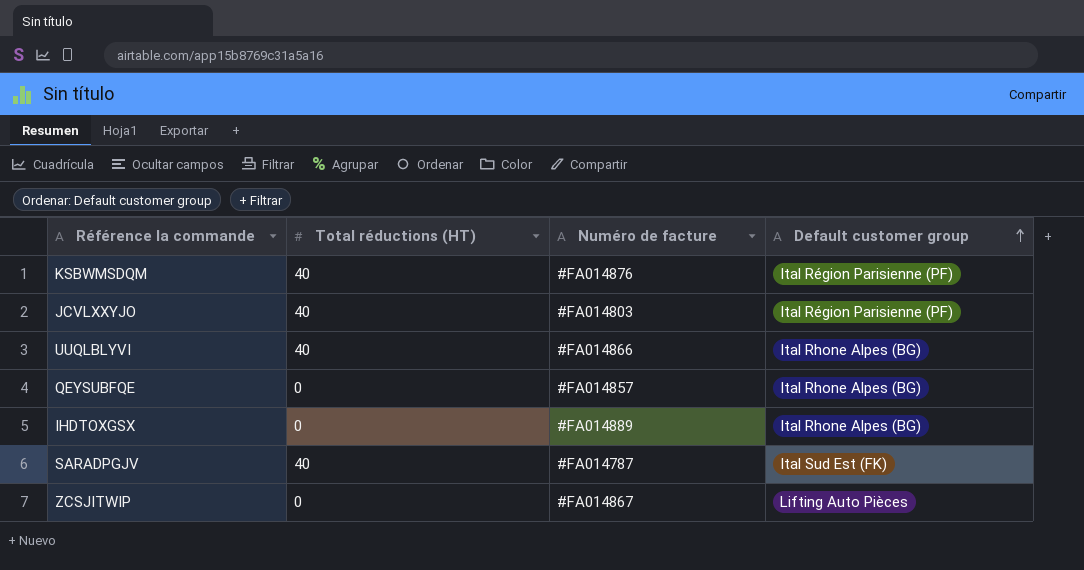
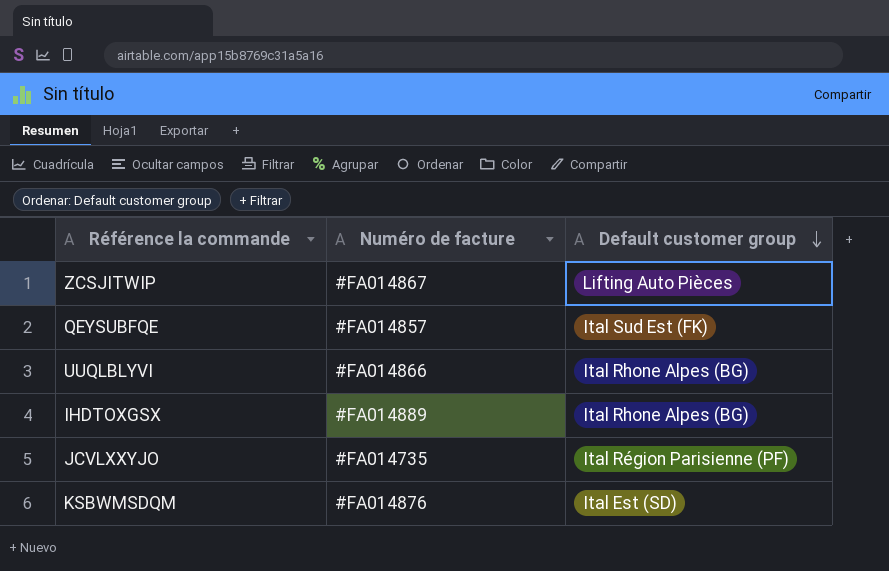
row order: Default customer group ascending -> Default customer group descending
column Total réductions (HT) | position: 2 -> none
row SARADPGJV: 40 | #FA014787 | Ital Sud Est (FK) -> none
QEYSUBFQE | Default customer group: Ital Rhone Alpes (BG) -> Ital Sud Est (FK)
JCVLXXYJO | Numéro de facture: #FA014803 -> #FA014735
KSBWMSDQM | Default customer group: Ital Région Parisienne (PF) -> Ital Est (SD)

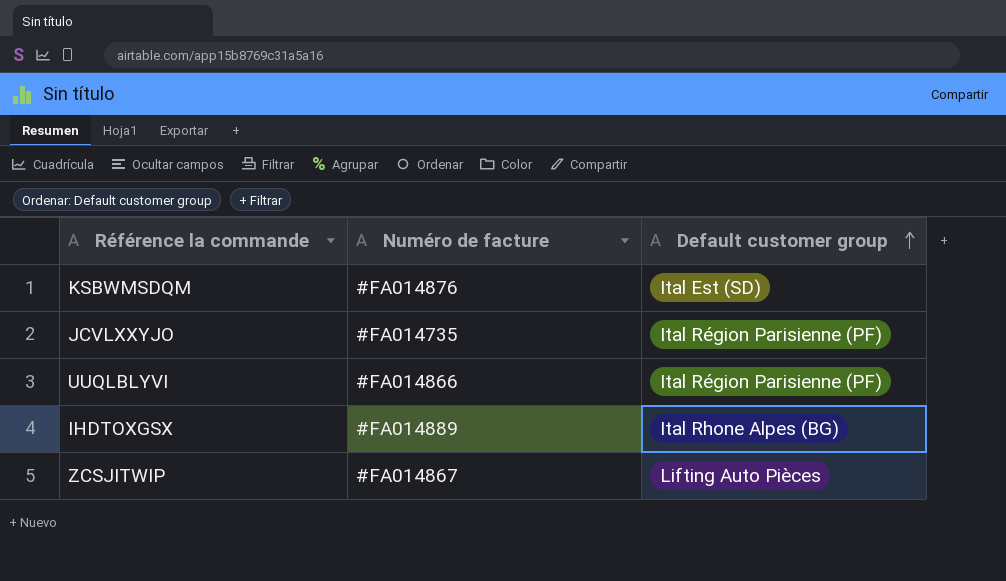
row order: Default customer group descending -> Default customer group ascending
row QEYSUBFQE: #FA014857 | Ital Sud Est (FK) -> none
UUQLBLYVI | Default customer group: Ital Rhone Alpes (BG) -> Ital Région Parisienne (PF)

